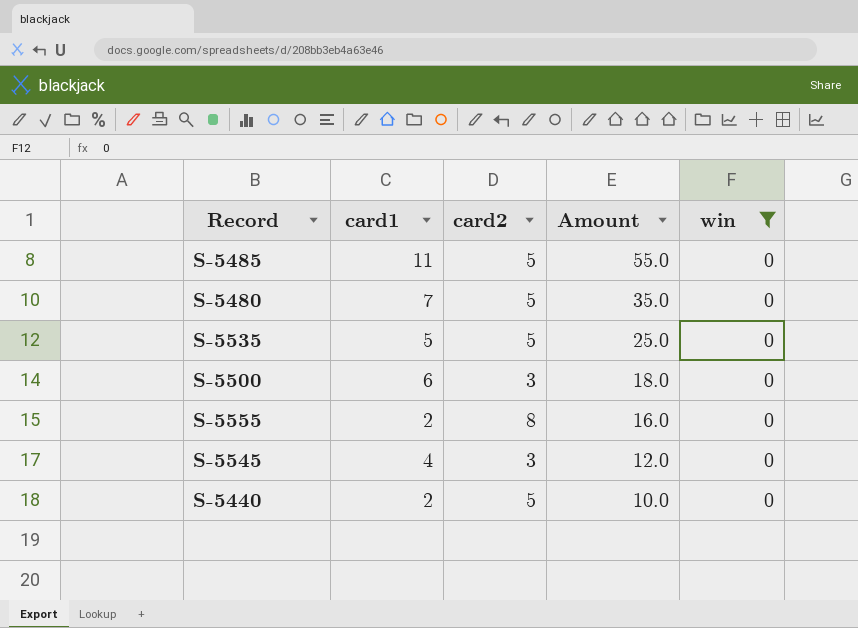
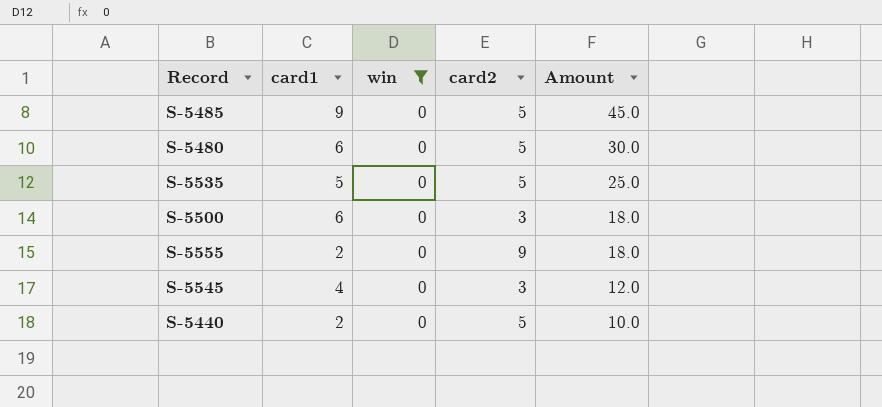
column win | position: 5 -> 3
S-5485 | card1: 11 -> 9
S-5485 | Amount: 55.0 -> 45.0
S-5480 | card1: 7 -> 6
S-5480 | Amount: 35.0 -> 30.0
S-5555 | card2: 8 -> 9
S-5555 | Amount: 16.0 -> 18.0

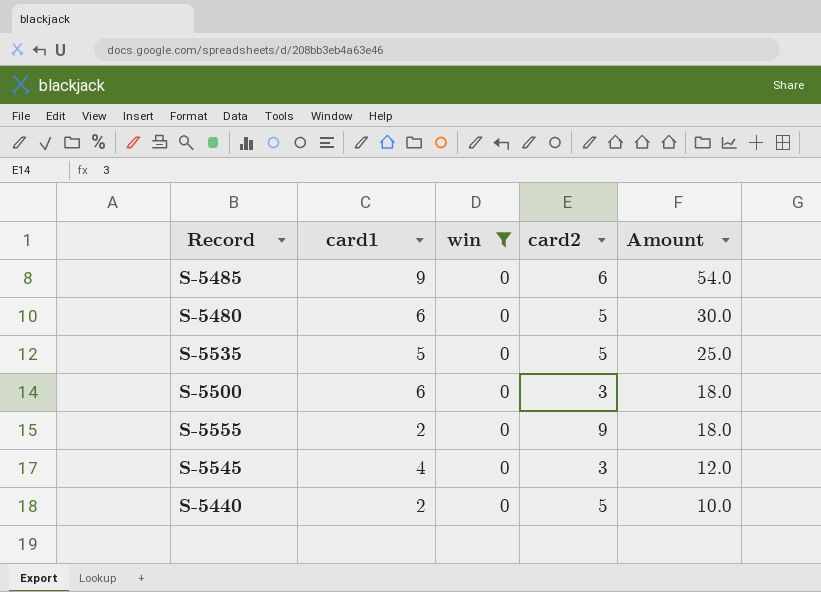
S-5485 | card2: 5 -> 6
S-5485 | Amount: 45.0 -> 54.0

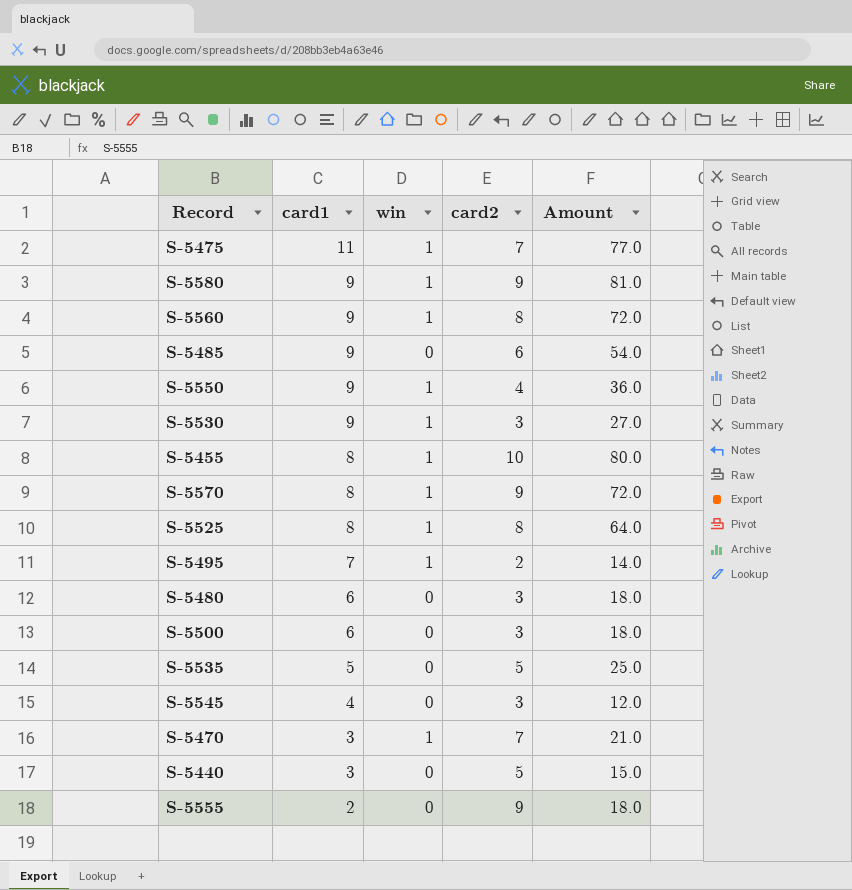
filter: win = 0 -> none
row order: Amount descending -> card1 descending
S-5480 | card2: 5 -> 3
S-5480 | Amount: 30.0 -> 18.0
S-5440 | card1: 2 -> 3
S-5440 | Amount: 10.0 -> 15.0

